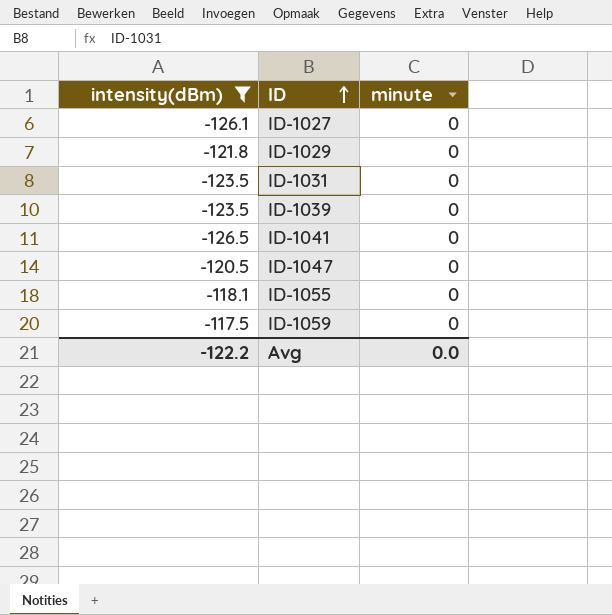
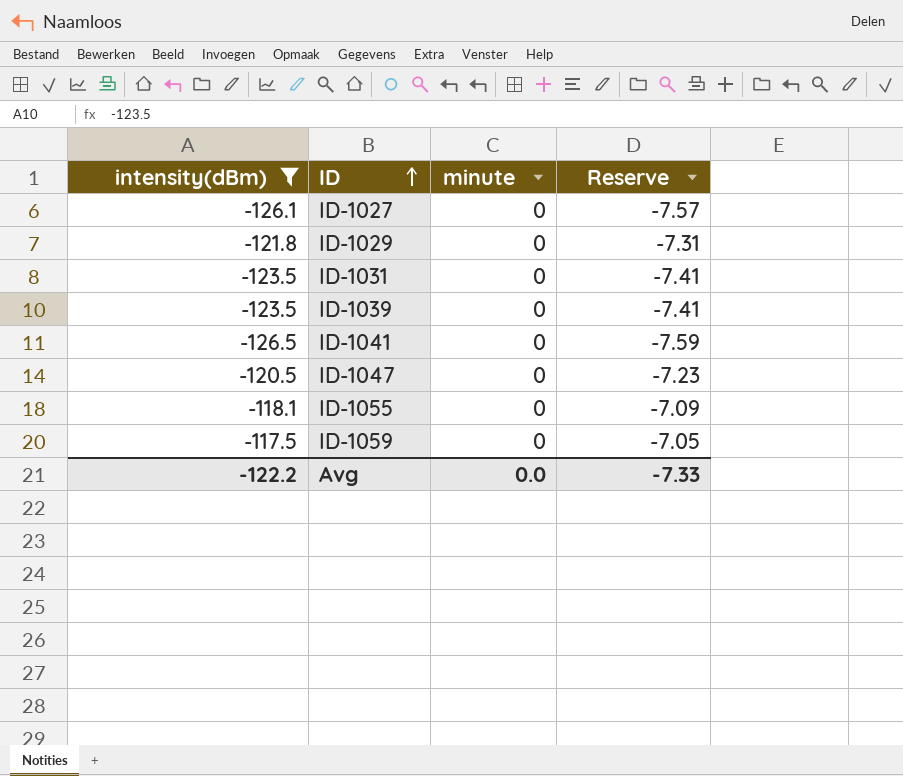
column Reserve | formula: none -> [intensity(dBm)] * 0.06

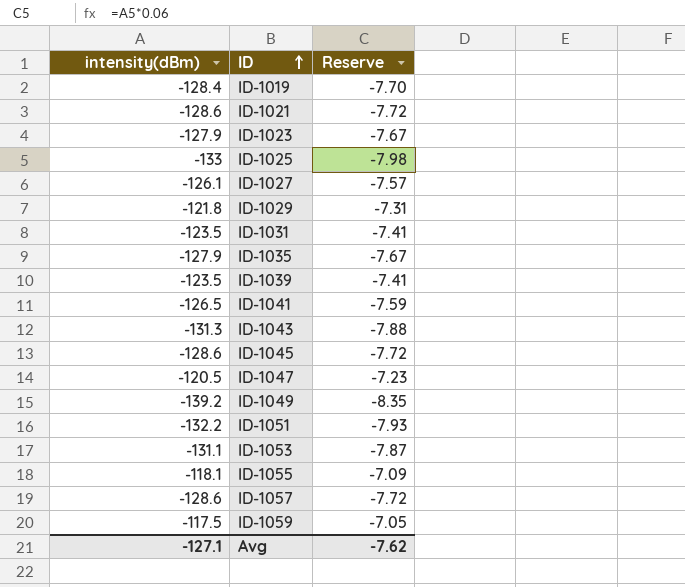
filter: intensity(dBm) >= -126.5 -> none
column minute | position: 3 -> none
Avg | intensity(dBm): -122.2 -> -127.1
Avg | Reserve: -7.33 -> -7.62

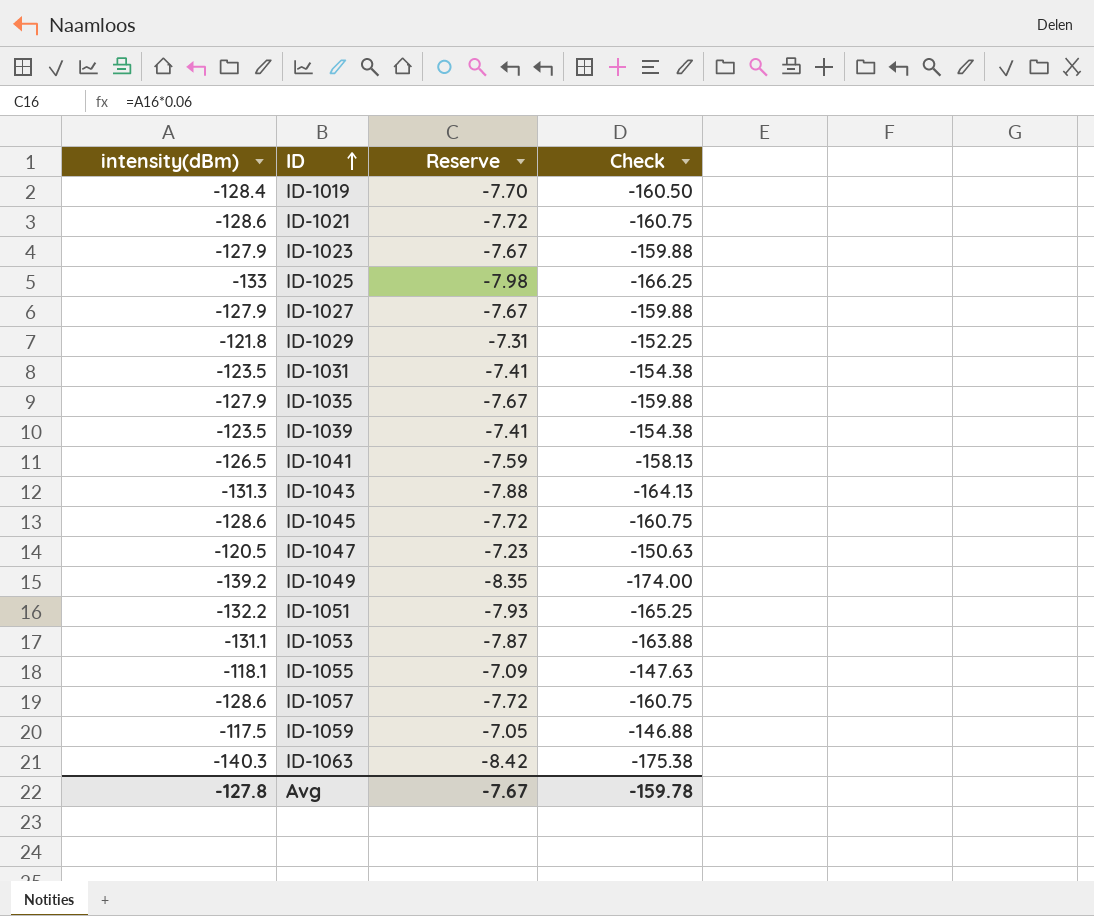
column Check | formula: none -> [intensity(dBm)] * 1.25
ID-1027 | intensity(dBm): -126.1 -> -127.9
ID-1027 | Reserve: -7.57 -> -7.67
row ID-1063: none -> -140.3 | -8.42 | -175.38
Avg | intensity(dBm): -127.1 -> -127.8
Avg | Reserve: -7.62 -> -7.67

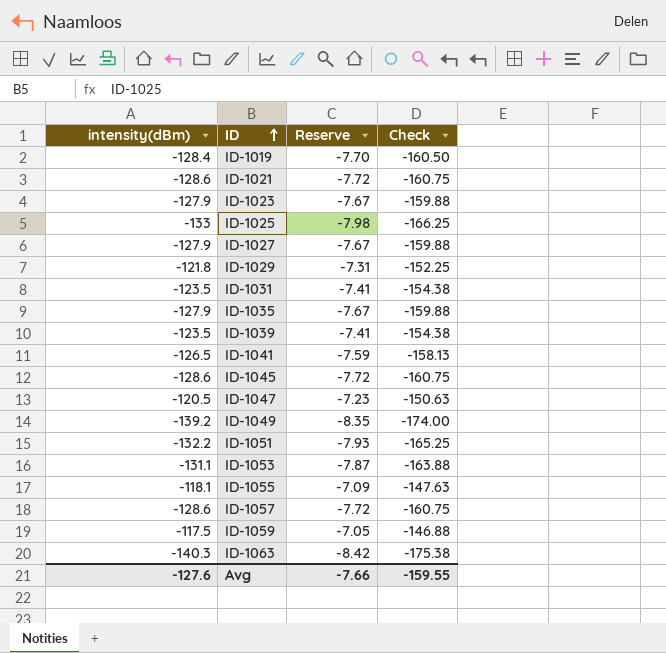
row ID-1043: -131.3 | -7.88 | -164.13 -> none
Avg | intensity(dBm): -127.8 -> -127.6
Avg | Reserve: -7.67 -> -7.66
Avg | Check: -159.78 -> -159.55

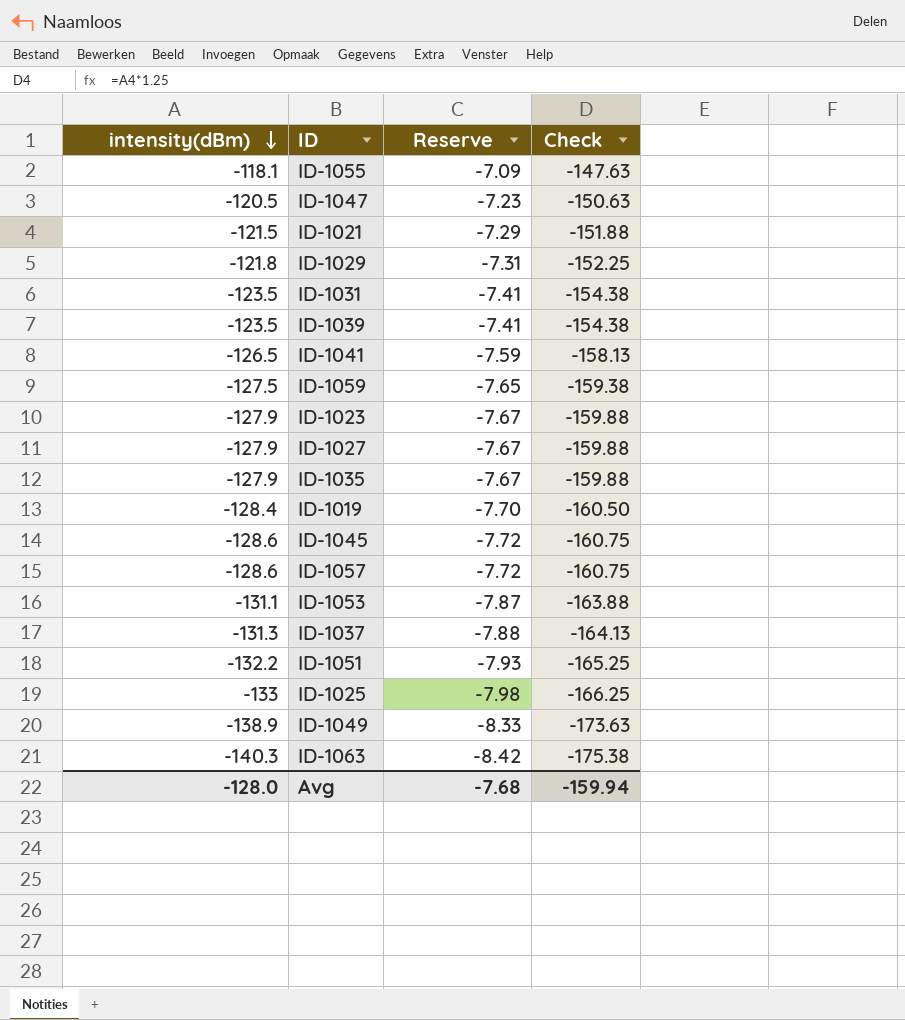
row order: ID ascending -> intensity(dBm) descending
ID-1021 | intensity(dBm): -128.6 -> -121.5
ID-1021 | Reserve: -7.72 -> -7.29
ID-1021 | Check: -160.75 -> -151.88
ID-1059 | intensity(dBm): -117.5 -> -127.5
ID-1059 | Reserve: -7.05 -> -7.65
ID-1059 | Check: -146.88 -> -159.38
row ID-1037: none -> -131.3 | -7.88 | -164.13
ID-1049 | intensity(dBm): -139.2 -> -138.9
ID-1049 | Reserve: -8.35 -> -8.33
ID-1049 | Check: -174.00 -> -173.63
Avg | intensity(dBm): -127.6 -> -128.0
Avg | Reserve: -7.66 -> -7.68
Avg | Check: -159.55 -> -159.94

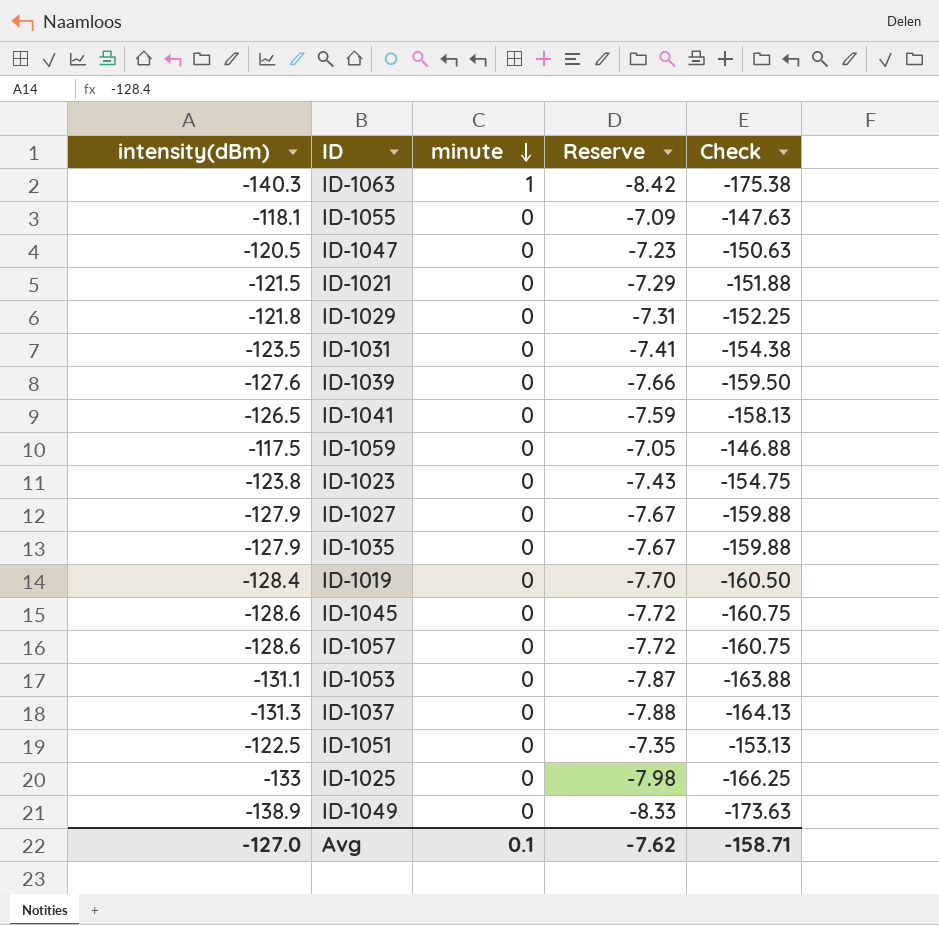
row order: intensity(dBm) descending -> minute descending
column minute | position: none -> 3
ID-1039 | intensity(dBm): -123.5 -> -127.6
ID-1039 | Reserve: -7.41 -> -7.66
ID-1039 | Check: -154.38 -> -159.50
ID-1059 | intensity(dBm): -127.5 -> -117.5
ID-1059 | Reserve: -7.65 -> -7.05
ID-1059 | Check: -159.38 -> -146.88
ID-1023 | intensity(dBm): -127.9 -> -123.8
ID-1023 | Reserve: -7.67 -> -7.43
ID-1023 | Check: -159.88 -> -154.75
ID-1051 | intensity(dBm): -132.2 -> -122.5
ID-1051 | Reserve: -7.93 -> -7.35
ID-1051 | Check: -165.25 -> -153.13
Avg | intensity(dBm): -128.0 -> -127.0
Avg | Reserve: -7.68 -> -7.62
Avg | Check: -159.94 -> -158.71

